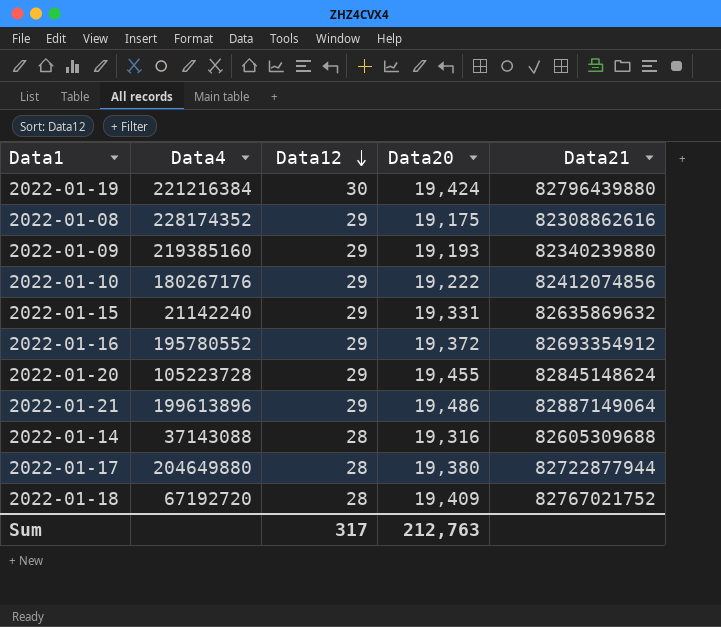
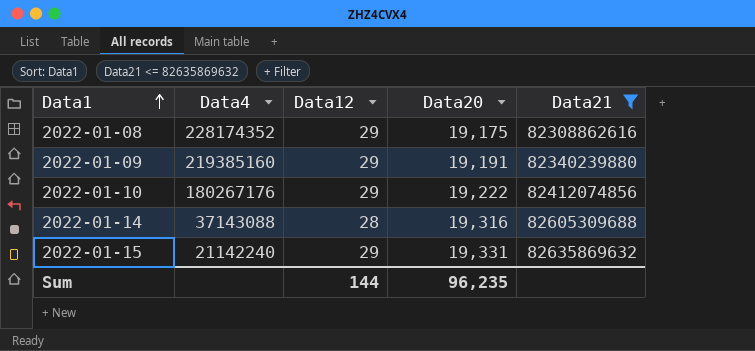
filter: none -> Data21 <= 82635869632
row order: Data12 descending -> Data1 ascending
2022-01-09 | Data20: 19,193 -> 19,191
Sum | Data12: 317 -> 144
Sum | Data20: 212,763 -> 96,235

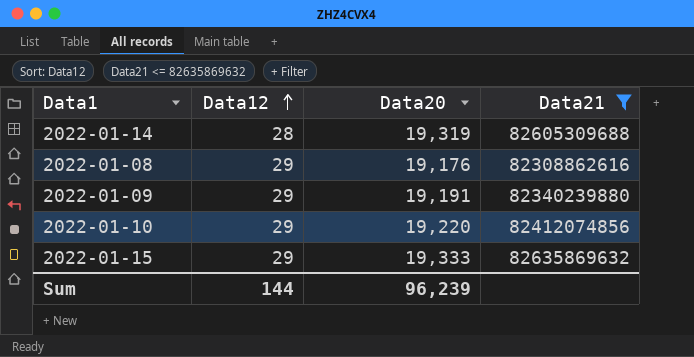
row order: Data1 ascending -> Data12 ascending
column Data4 | position: 2 -> none
2022-01-14 | Data20: 19,316 -> 19,319
2022-01-08 | Data20: 19,175 -> 19,176
2022-01-10 | Data20: 19,222 -> 19,220
2022-01-15 | Data20: 19,331 -> 19,333
Sum | Data20: 96,235 -> 96,239

